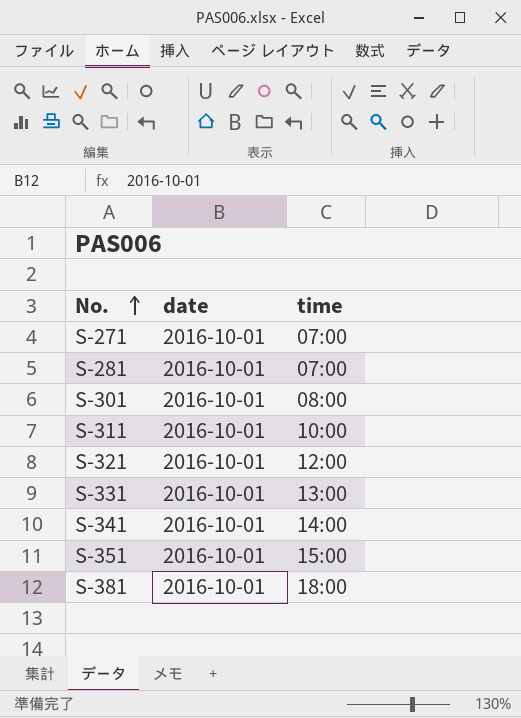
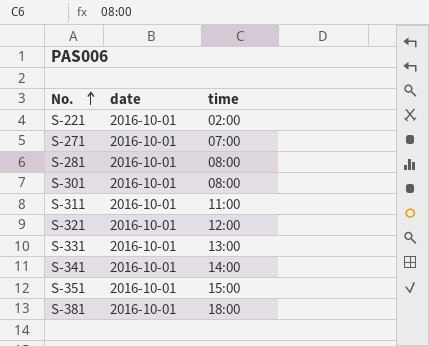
row S-221: none -> 2016-10-01 | 02:00
S-281 | time: 07:00 -> 08:00
S-311 | time: 10:00 -> 11:00

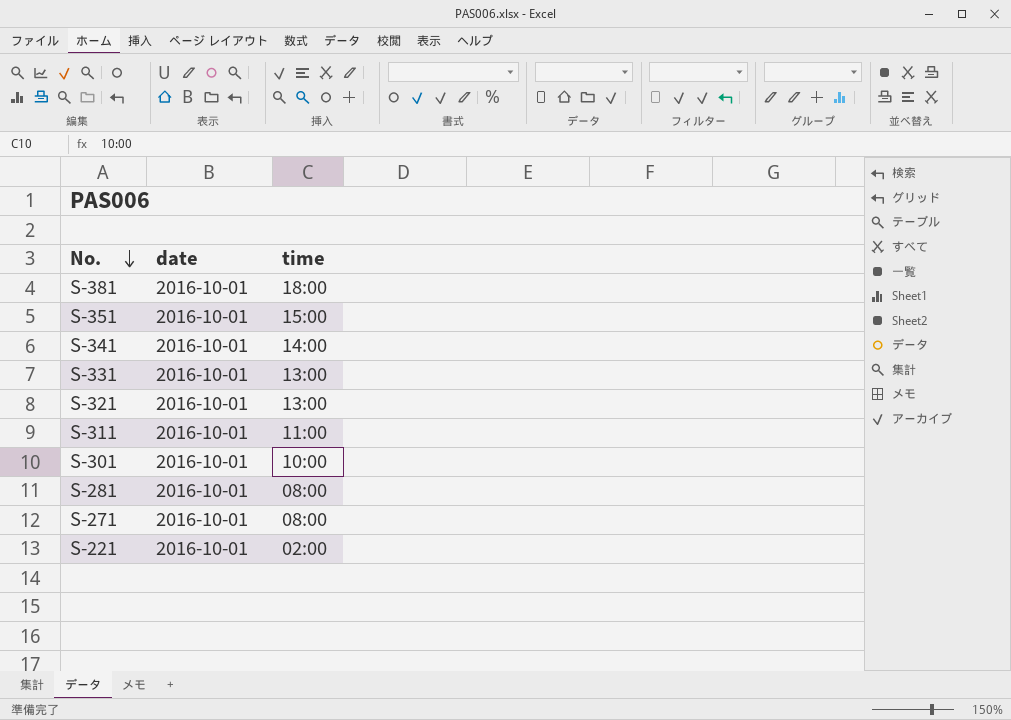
row order: No. ascending -> No. descending
S-321 | time: 12:00 -> 13:00
S-301 | time: 08:00 -> 10:00
S-271 | time: 07:00 -> 08:00

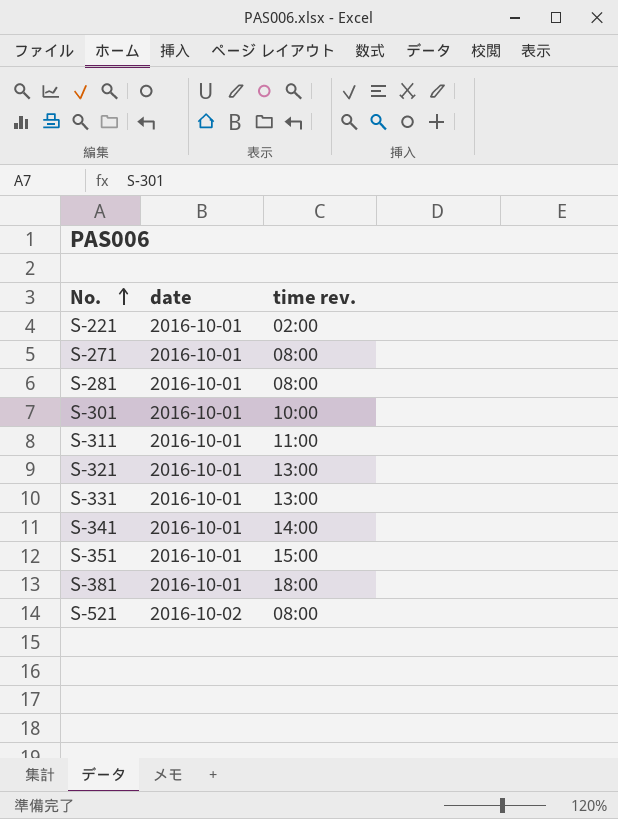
row order: No. descending -> No. ascending
column name: time -> time rev.
row S-521: none -> 2016-10-02 | 08:00

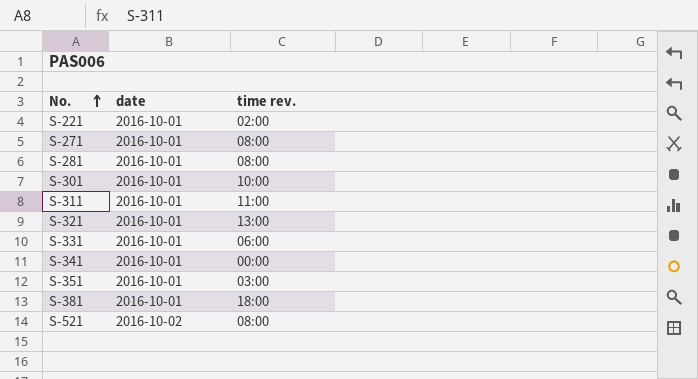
S-331 | time rev.: 13:00 -> 06:00
S-341 | time rev.: 14:00 -> 00:00
S-351 | time rev.: 15:00 -> 03:00

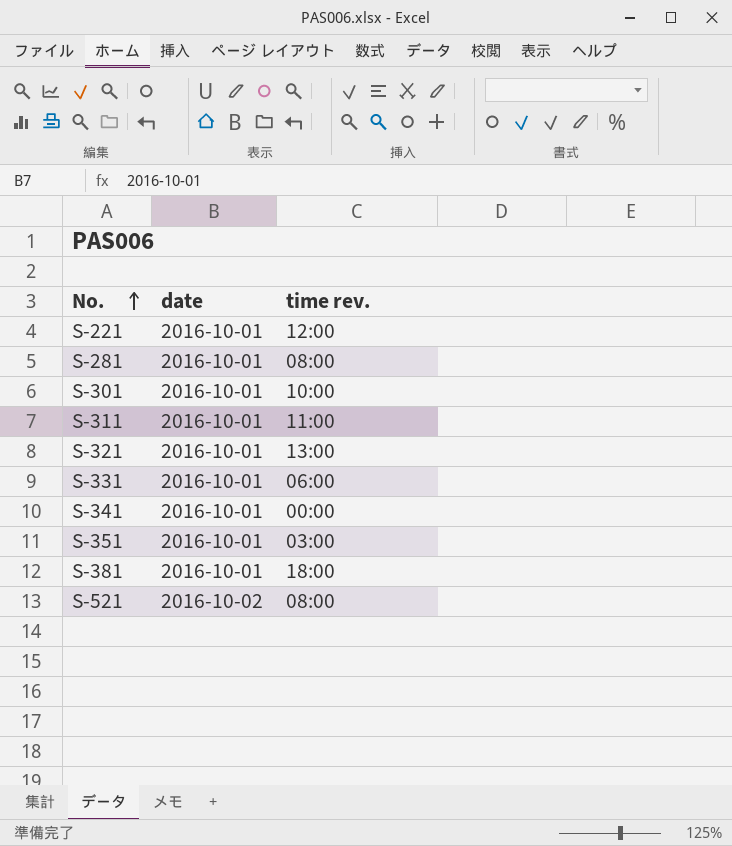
row S-271: 2016-10-01 | 08:00 -> none
S-221 | time rev.: 02:00 -> 12:00

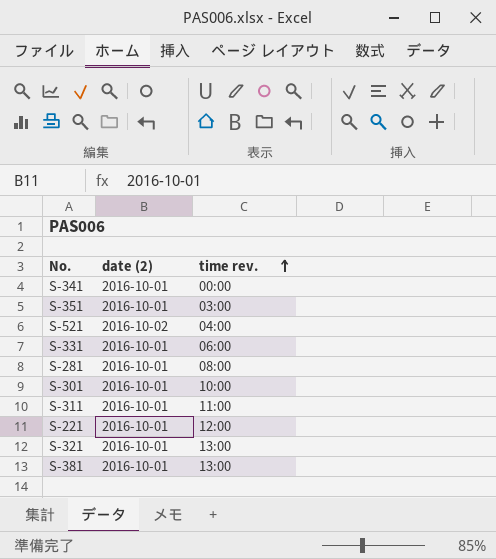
row order: No. ascending -> time rev. ascending
column name: date -> date (2)
S-521 | time rev.: 08:00 -> 04:00
S-381 | time rev.: 18:00 -> 13:00

